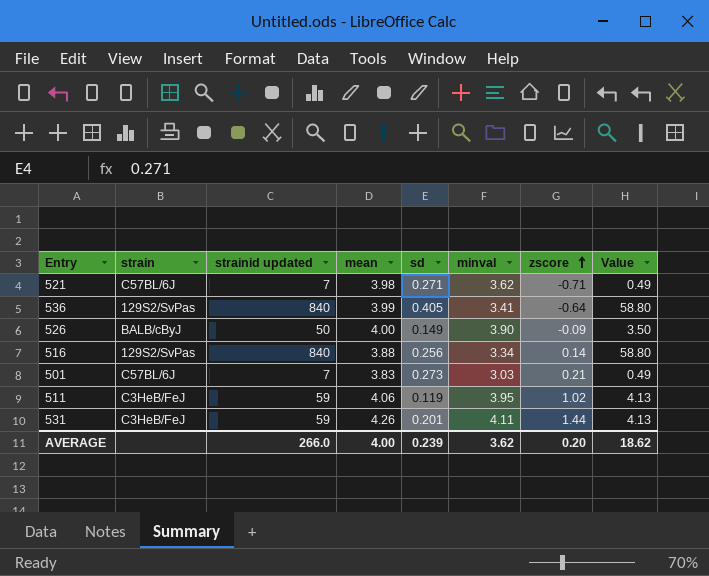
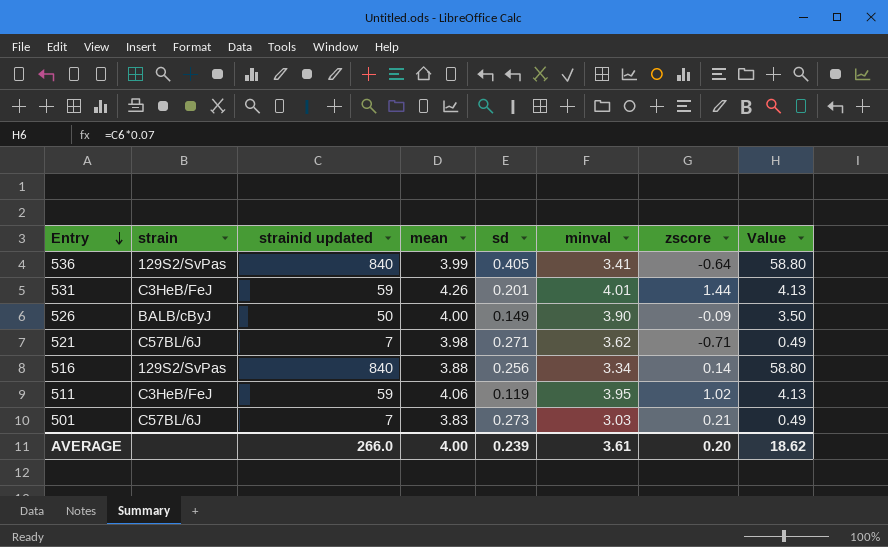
row order: zscore ascending -> Entry descending
531 | minval: 4.11 -> 4.01
AVERAGE | minval: 3.62 -> 3.61

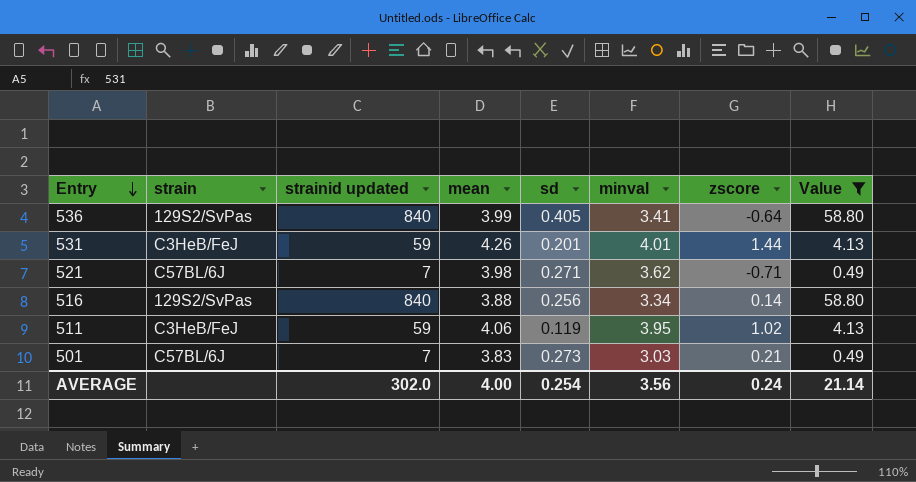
filter: none -> Value != 3.50
AVERAGE | strainid updated: 266.0 -> 302.0
AVERAGE | sd: 0.239 -> 0.254
AVERAGE | minval: 3.61 -> 3.56
AVERAGE | zscore: 0.20 -> 0.24
AVERAGE | Value: 18.62 -> 21.14

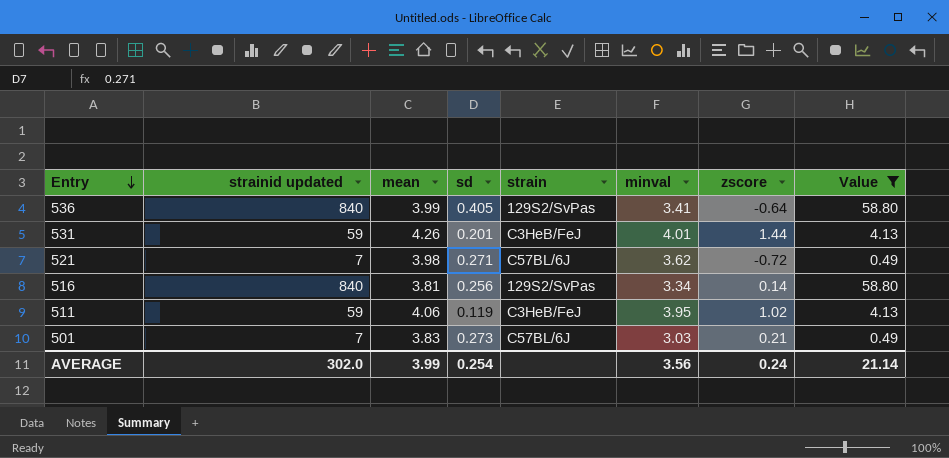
column strain | position: 2 -> 5
521 | zscore: -0.71 -> -0.72
516 | mean: 3.88 -> 3.81
AVERAGE | mean: 4.00 -> 3.99

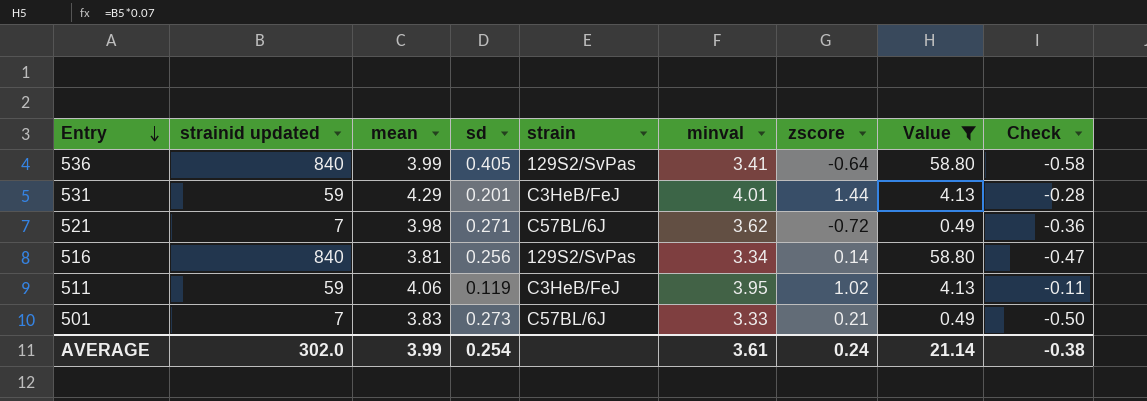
column Check | formula: none -> [minval] - [mean]
531 | mean: 4.26 -> 4.29
501 | minval: 3.03 -> 3.33
AVERAGE | minval: 3.56 -> 3.61

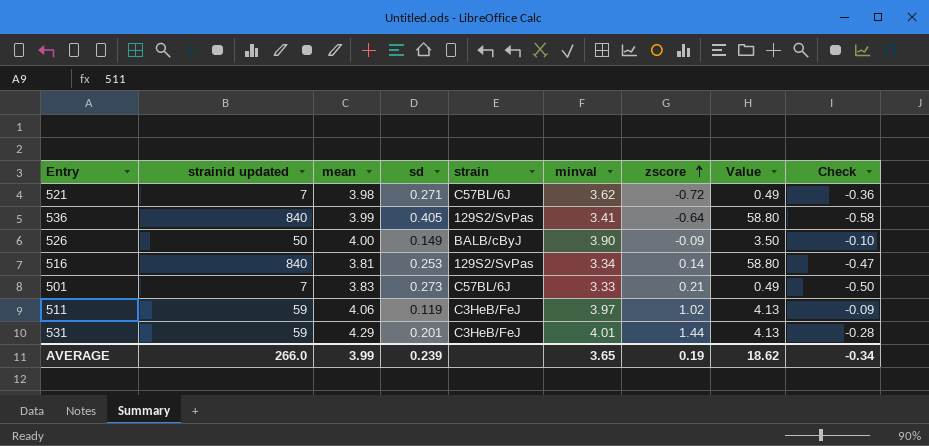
filter: Value != 3.50 -> none
row order: Entry descending -> zscore ascending
516 | sd: 0.256 -> 0.253
511 | minval: 3.95 -> 3.97
511 | Check: -0.11 -> -0.09
AVERAGE | strainid updated: 302.0 -> 266.0
AVERAGE | sd: 0.254 -> 0.239
AVERAGE | minval: 3.61 -> 3.65
AVERAGE | zscore: 0.24 -> 0.19
AVERAGE | Value: 21.14 -> 18.62
AVERAGE | Check: -0.38 -> -0.34

